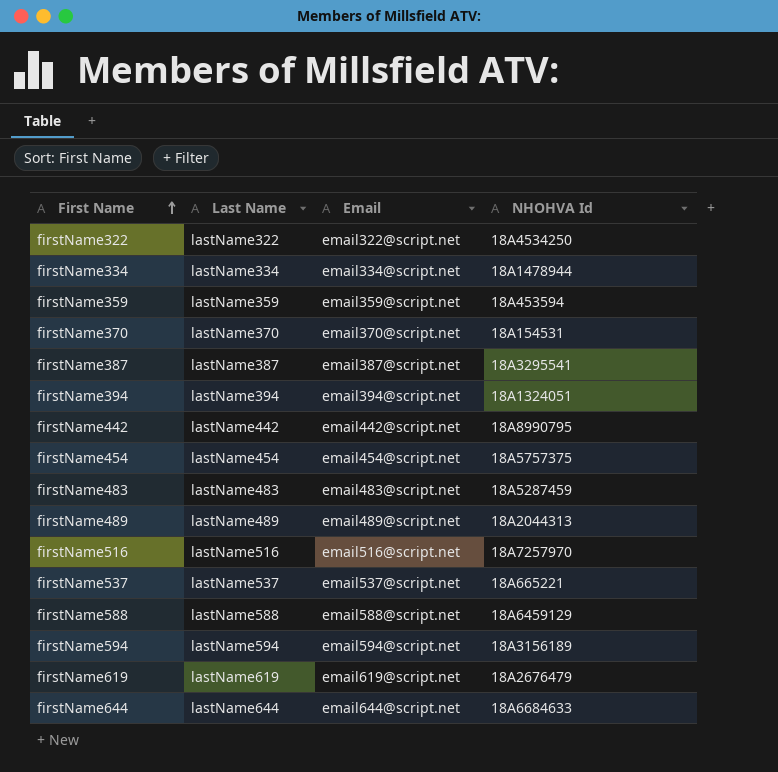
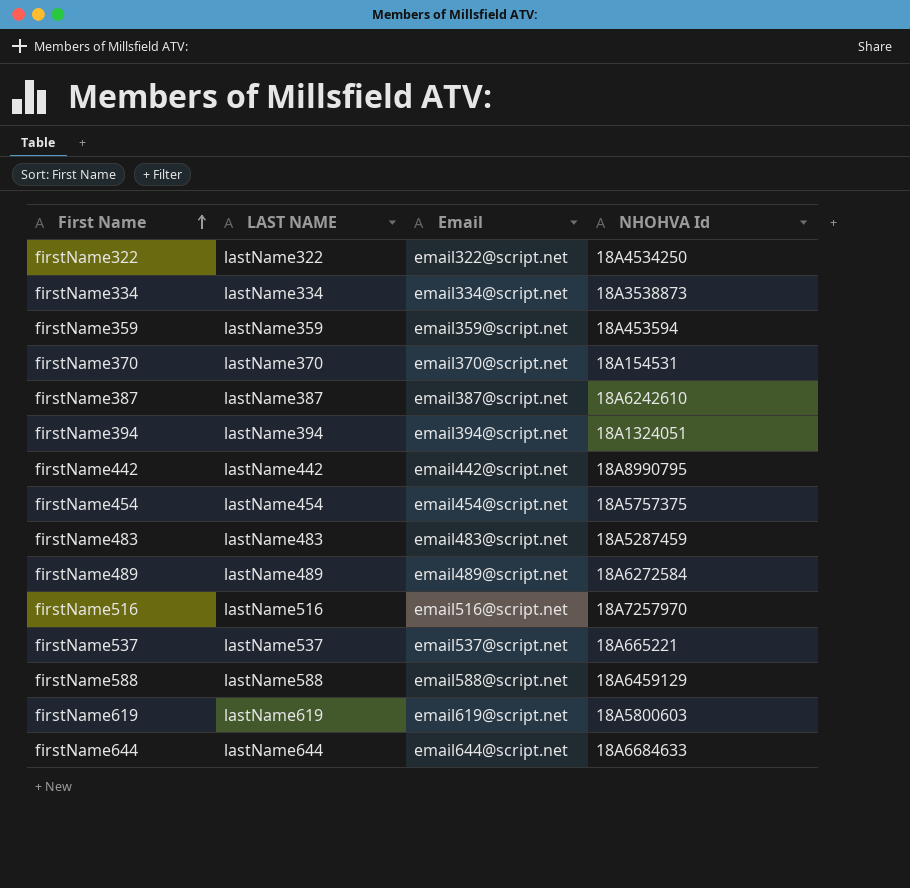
column name: Last Name -> LAST NAME
row firstName594: lastName594 | email594@script.net | 18A3156189 -> none
firstName334 | NHOHVA Id: 18A1478944 -> 18A3538873
firstName387 | NHOHVA Id: 18A3295541 -> 18A6242610
firstName489 | NHOHVA Id: 18A2044313 -> 18A6272584
firstName619 | NHOHVA Id: 18A2676479 -> 18A5800603

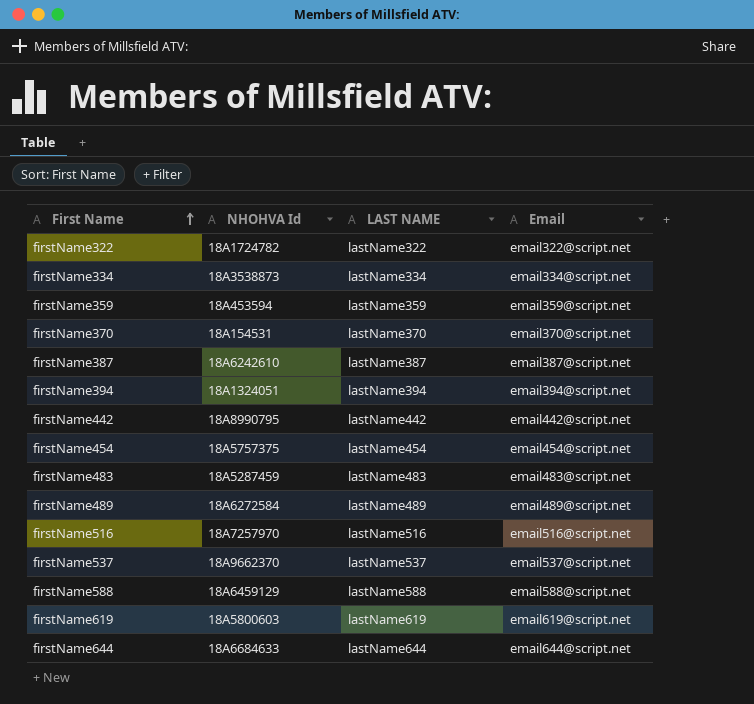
column NHOHVA Id | position: 4 -> 2
firstName322 | NHOHVA Id: 18A4534250 -> 18A1724782
firstName537 | NHOHVA Id: 18A665221 -> 18A9662370

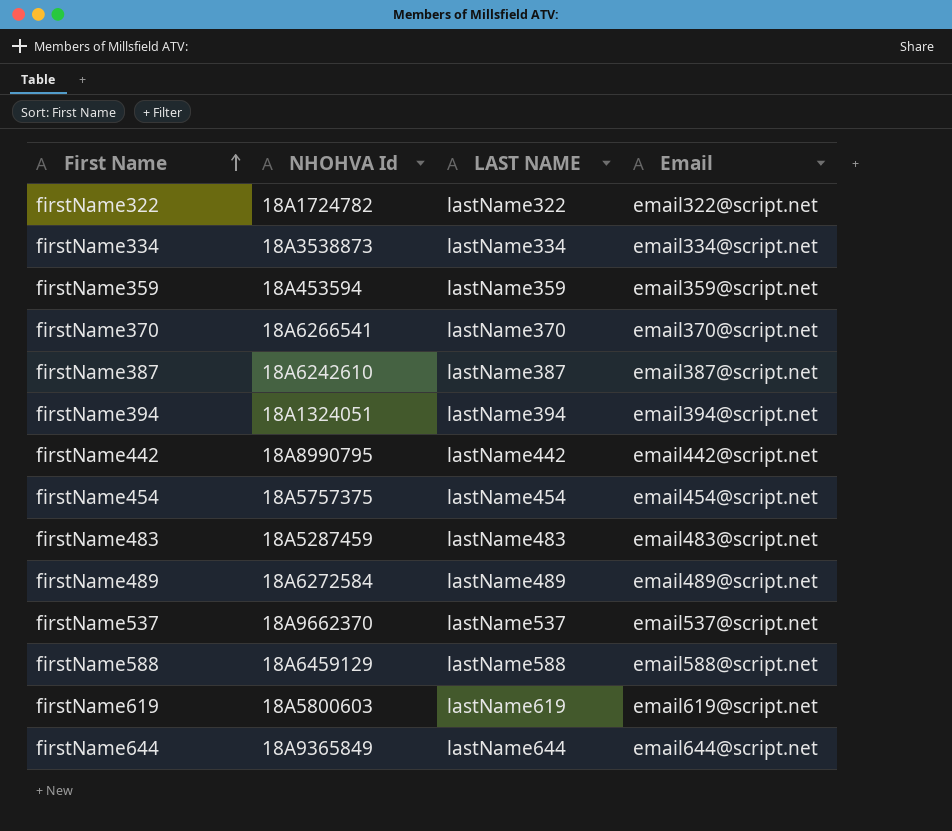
row firstName516: 18A7257970 | lastName516 | email516@script.net -> none
firstName370 | NHOHVA Id: 18A154531 -> 18A6266541
firstName644 | NHOHVA Id: 18A6684633 -> 18A9365849

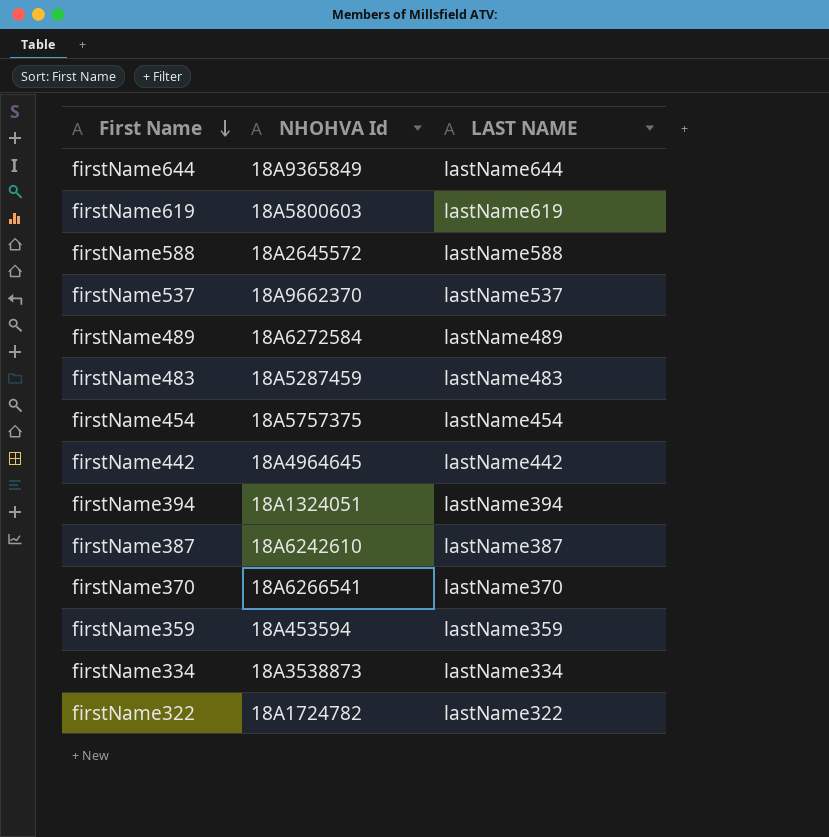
row order: First Name ascending -> First Name descending
column Email | position: 4 -> none
firstName588 | NHOHVA Id: 18A6459129 -> 18A2645572
firstName442 | NHOHVA Id: 18A8990795 -> 18A4964645

